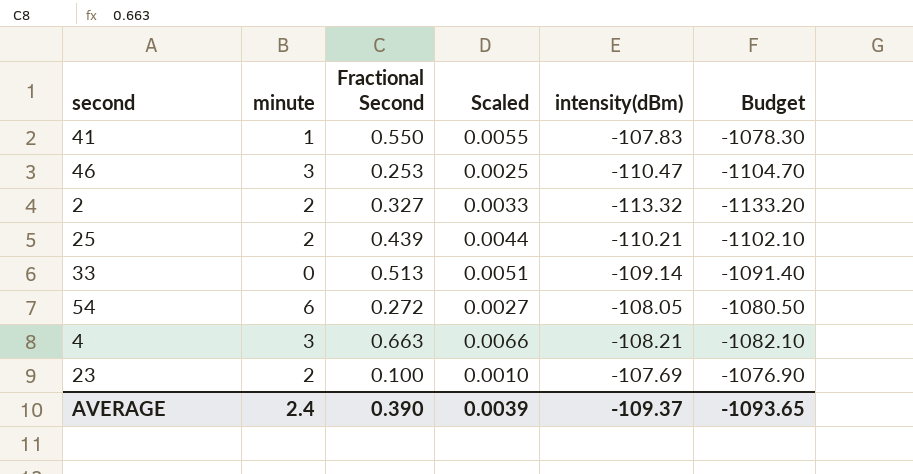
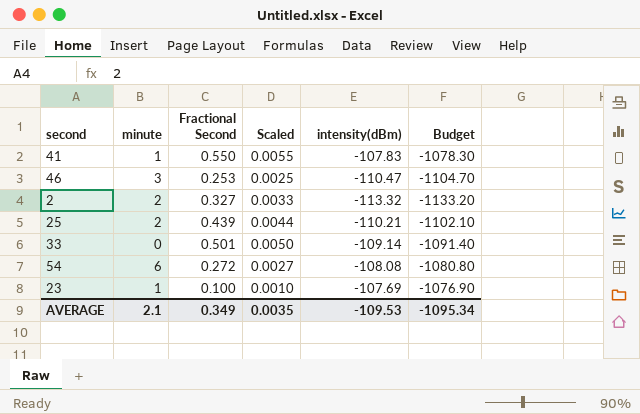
row 4: 3 | 0.663 | 0.0066 | -108.21 | -1082.10 -> none
33 | Fractional Second: 0.513 -> 0.501
33 | Scaled: 0.0051 -> 0.0050
54 | intensity(dBm): -108.05 -> -108.08
54 | Budget: -1080.50 -> -1080.80
23 | minute: 2 -> 1
AVERAGE | minute: 2.4 -> 2.1
AVERAGE | Fractional Second: 0.390 -> 0.349
AVERAGE | Scaled: 0.0039 -> 0.0035
AVERAGE | intensity(dBm): -109.37 -> -109.53
AVERAGE | Budget: -1093.65 -> -1095.34

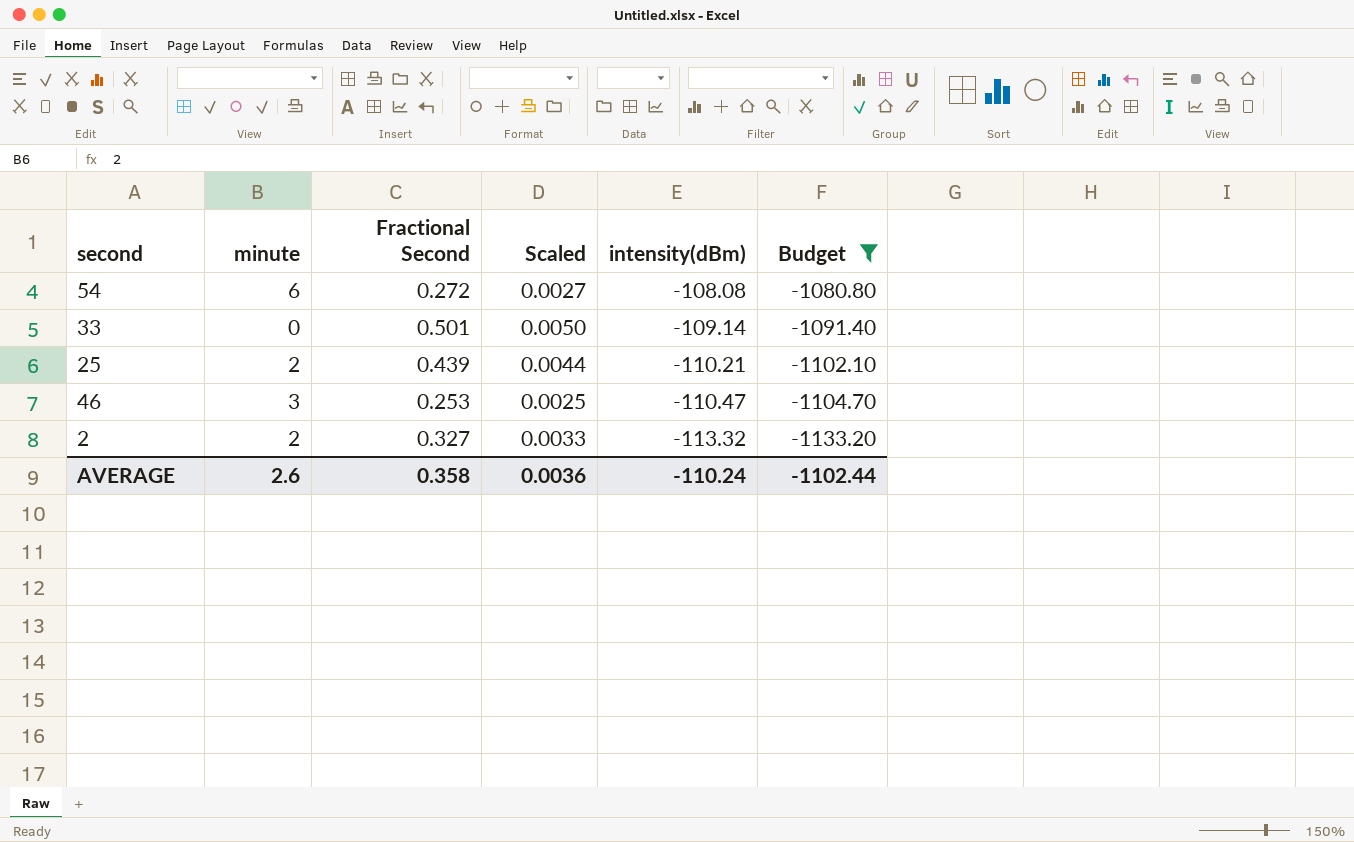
filter: none -> Budget <= -1080.80
row order: none -> intensity(dBm) descending
AVERAGE | minute: 2.1 -> 2.6
AVERAGE | Fractional Second: 0.349 -> 0.358
AVERAGE | Scaled: 0.0035 -> 0.0036
AVERAGE | intensity(dBm): -109.53 -> -110.24
AVERAGE | Budget: -1095.34 -> -1102.44

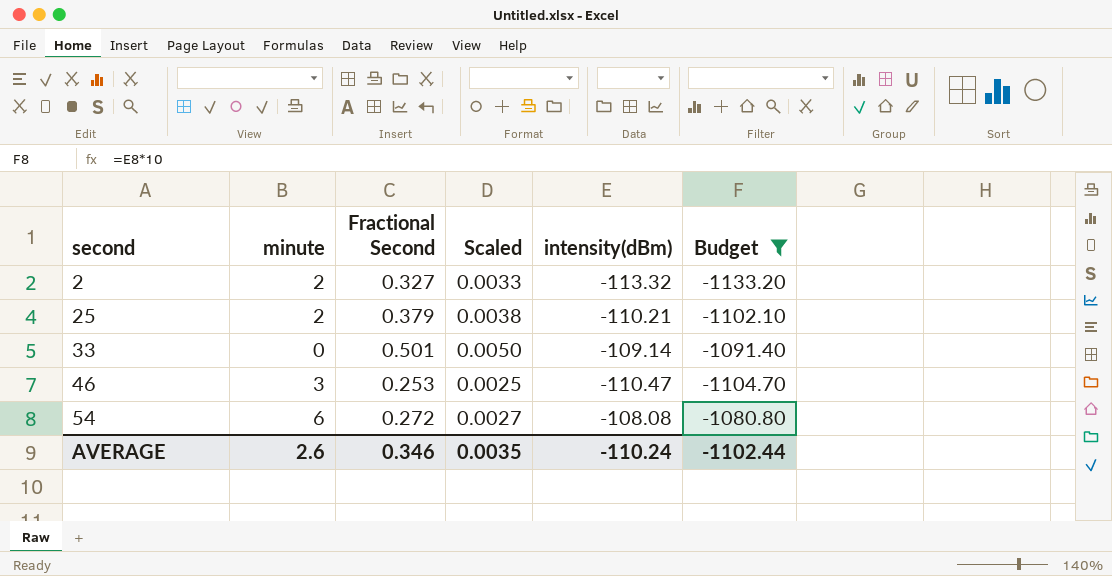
row order: intensity(dBm) descending -> second ascending
25 | Fractional Second: 0.439 -> 0.379
25 | Scaled: 0.0044 -> 0.0038
AVERAGE | Fractional Second: 0.358 -> 0.346
AVERAGE | Scaled: 0.0036 -> 0.0035

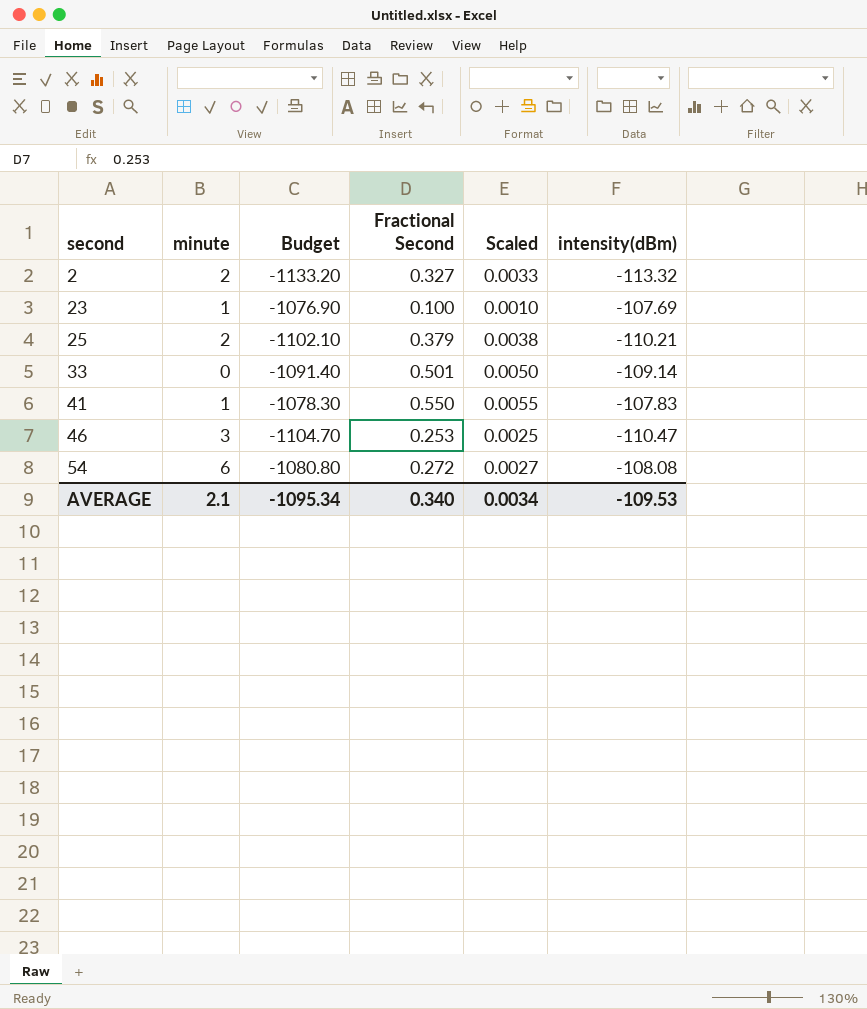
filter: Budget <= -1080.80 -> none
column Budget | position: 6 -> 3
AVERAGE | minute: 2.6 -> 2.1
AVERAGE | Budget: -1102.44 -> -1095.34
AVERAGE | Fractional Second: 0.346 -> 0.340
AVERAGE | Scaled: 0.0035 -> 0.0034
AVERAGE | intensity(dBm): -110.24 -> -109.53

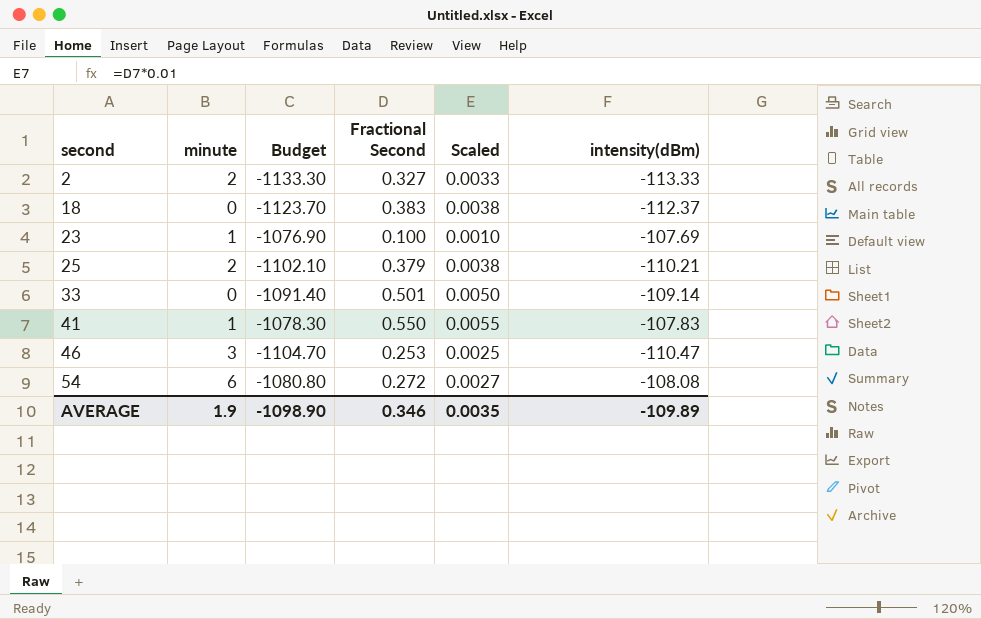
2 | Budget: -1133.20 -> -1133.30
2 | intensity(dBm): -113.32 -> -113.33
row 18: none -> 0 | -1123.70 | 0.383 | 0.0038 | -112.37
AVERAGE | minute: 2.1 -> 1.9
AVERAGE | Budget: -1095.34 -> -1098.90
AVERAGE | Fractional Second: 0.340 -> 0.346
AVERAGE | Scaled: 0.0034 -> 0.0035
AVERAGE | intensity(dBm): -109.53 -> -109.89

